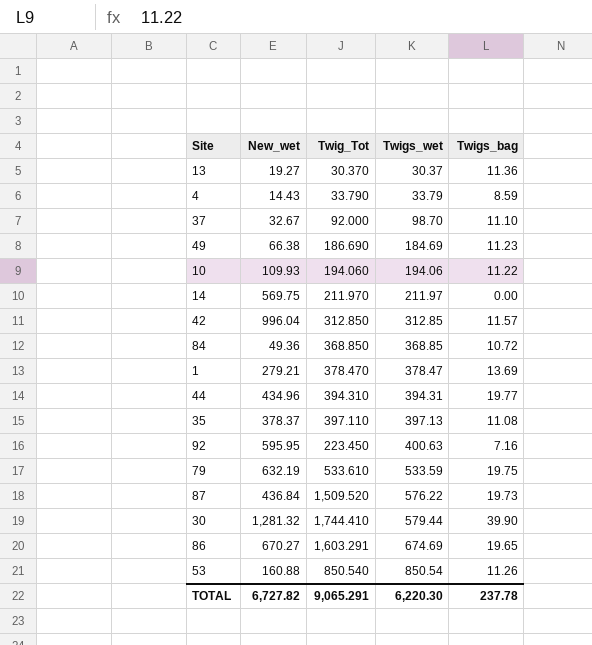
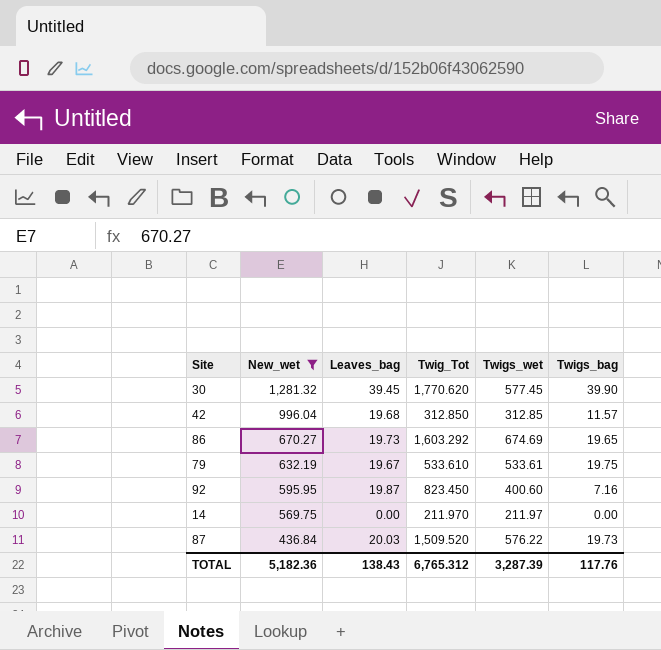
filter: none -> New_wet >= 436.84
row order: Twigs_wet ascending -> New_wet descending
column Leaves_bag | position: none -> 3
30 | Twig_Tot: 1,744.410 -> 1,770.620
30 | Twigs_wet: 579.44 -> 577.45
86 | Twig_Tot: 1,603.291 -> 1,603.292
79 | Twigs_wet: 533.59 -> 533.61
92 | Twig_Tot: 223.450 -> 823.450
92 | Twigs_wet: 400.63 -> 400.60
TOTAL | New_wet: 6,727.82 -> 5,182.36
TOTAL | Twig_Tot: 9,065.291 -> 6,765.312
TOTAL | Twigs_wet: 6,220.30 -> 3,287.39
TOTAL | Twigs_bag: 237.78 -> 117.76

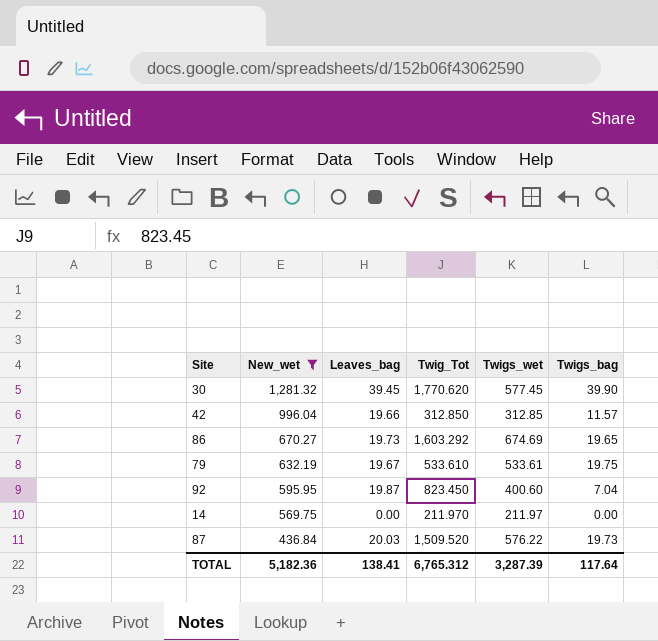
42 | Leaves_bag: 19.68 -> 19.66
92 | Twigs_bag: 7.16 -> 7.04
TOTAL | Leaves_bag: 138.43 -> 138.41
TOTAL | Twigs_bag: 117.76 -> 117.64

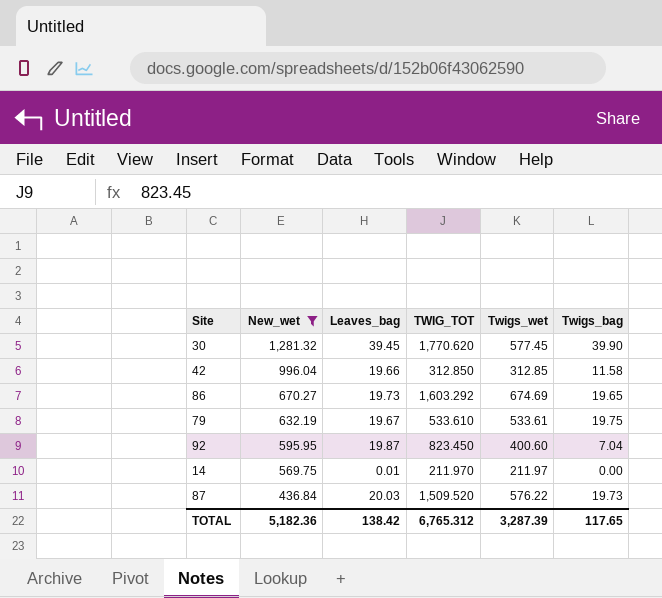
column name: Twig_Tot -> TWIG_TOT
42 | Twigs_bag: 11.57 -> 11.58
14 | Leaves_bag: 0.00 -> 0.01
TOTAL | Leaves_bag: 138.41 -> 138.42
TOTAL | Twigs_bag: 117.64 -> 117.65

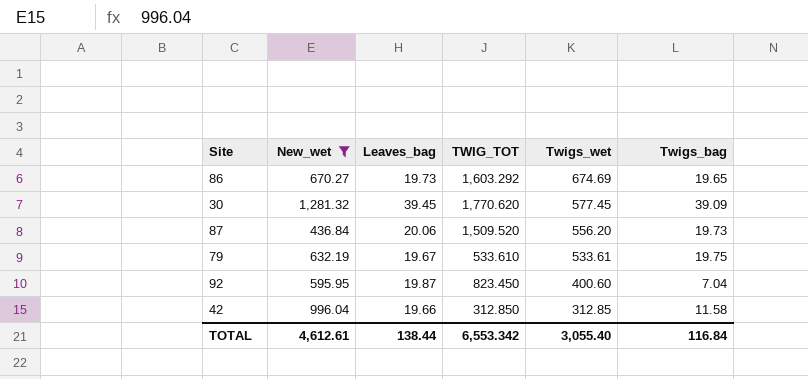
row order: New_wet descending -> Twigs_wet descending
row 14: 569.75 | 0.01 | 211.970 | 211.97 | 0.00 -> none
30 | Twigs_bag: 39.90 -> 39.09
87 | Leaves_bag: 20.03 -> 20.06
87 | Twigs_wet: 576.22 -> 556.20
TOTAL | New_wet: 5,182.36 -> 4,612.61
TOTAL | Leaves_bag: 138.42 -> 138.44
TOTAL | TWIG_TOT: 6,765.312 -> 6,553.342
TOTAL | Twigs_wet: 3,287.39 -> 3,055.40
TOTAL | Twigs_bag: 117.65 -> 116.84

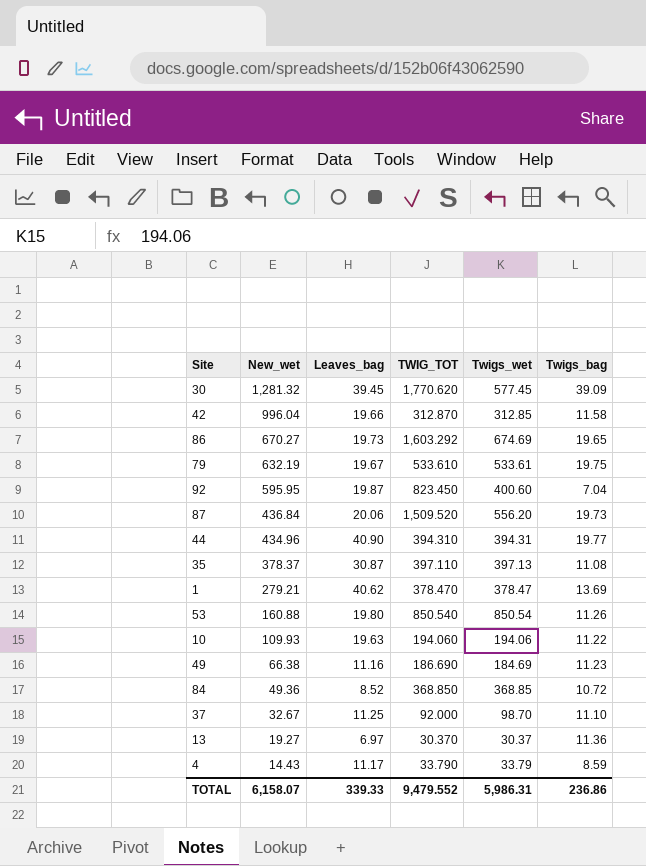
filter: New_wet >= 436.84 -> none
row order: Twigs_wet descending -> New_wet descending
42 | TWIG_TOT: 312.850 -> 312.870
TOTAL | New_wet: 4,612.61 -> 6,158.07
TOTAL | Leaves_bag: 138.44 -> 339.33
TOTAL | TWIG_TOT: 6,553.342 -> 9,479.552
TOTAL | Twigs_wet: 3,055.40 -> 5,986.31
TOTAL | Twigs_bag: 116.84 -> 236.86

